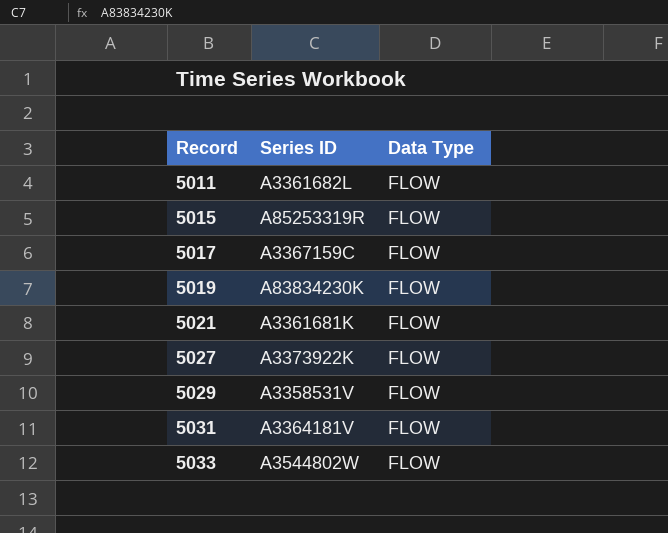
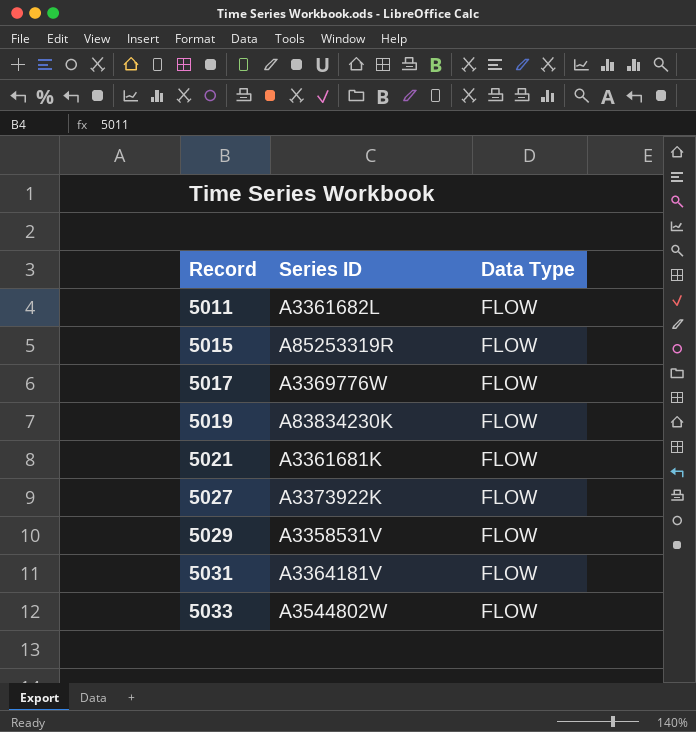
5017 | Series ID: A3367159C -> A3369776W

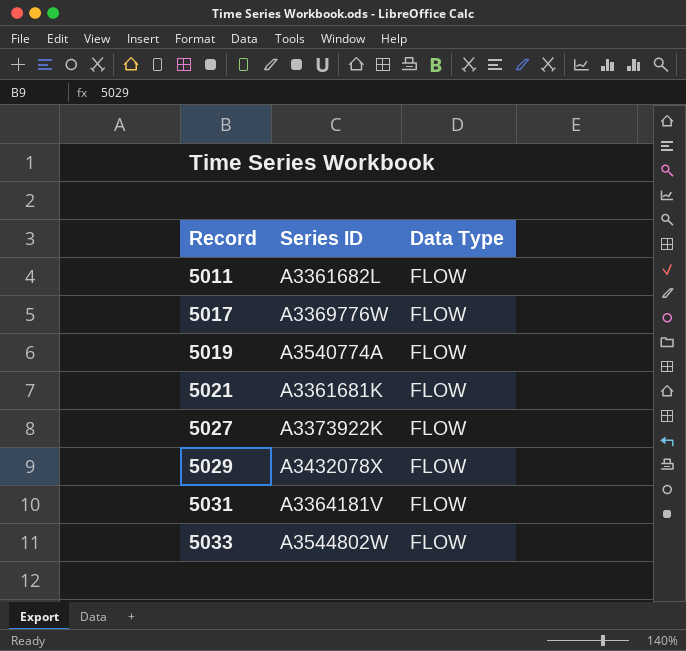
row 5015: A85253319R | FLOW -> none
5019 | Series ID: A83834230K -> A3540774A
5029 | Series ID: A3358531V -> A3432078X

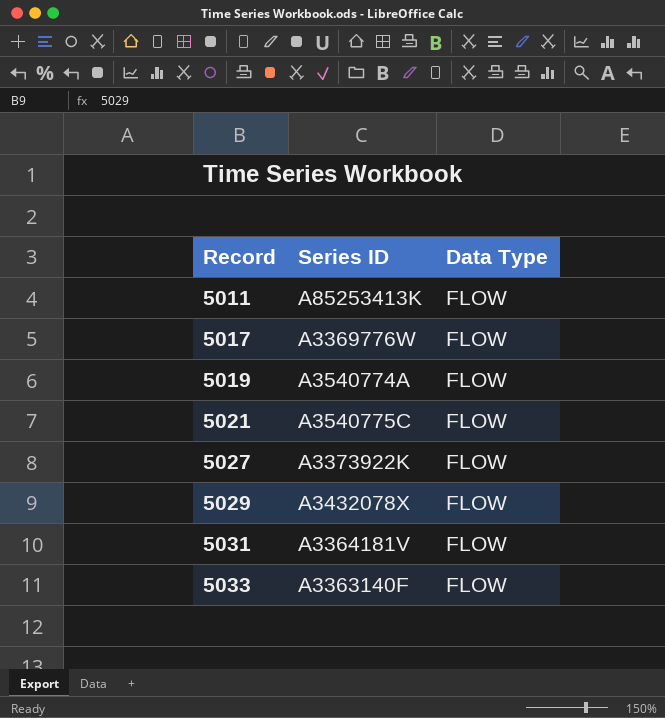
5011 | Series ID: A3361682L -> A85253413K
5021 | Series ID: A3361681K -> A3540775C
5033 | Series ID: A3544802W -> A3363140F

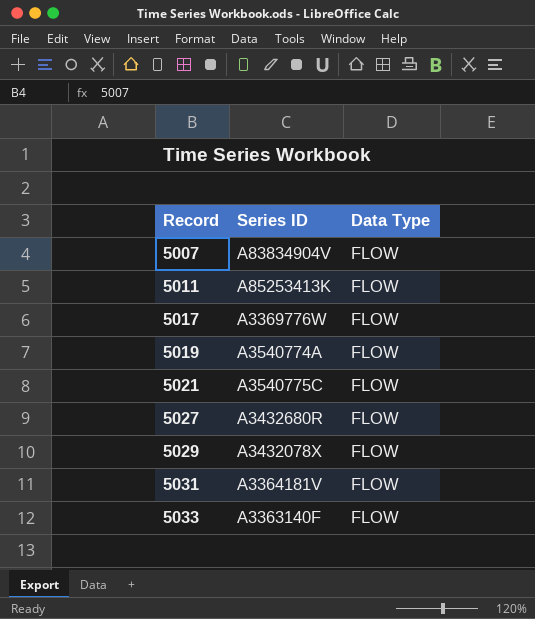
row 5007: none -> A83834904V | FLOW
5027 | Series ID: A3373922K -> A3432680R

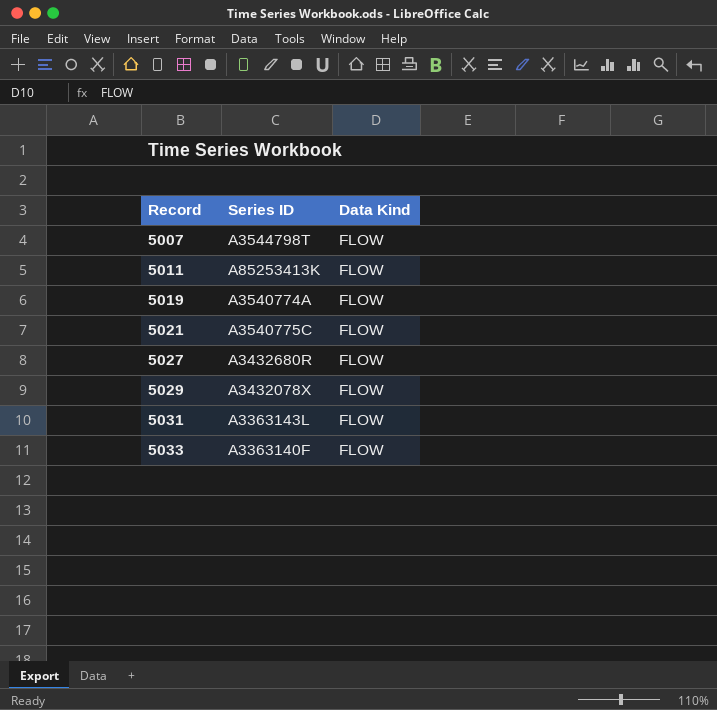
column name: Data Type -> Data Kind
row 5017: A3369776W | FLOW -> none
5007 | Series ID: A83834904V -> A3544798T
5031 | Series ID: A3364181V -> A3363143L

